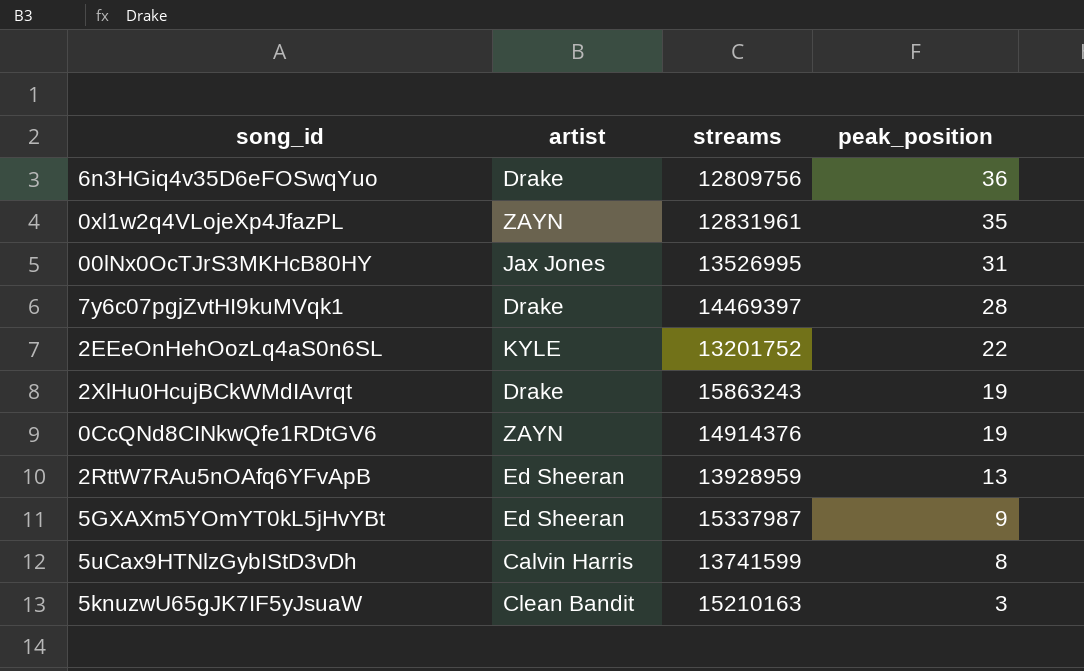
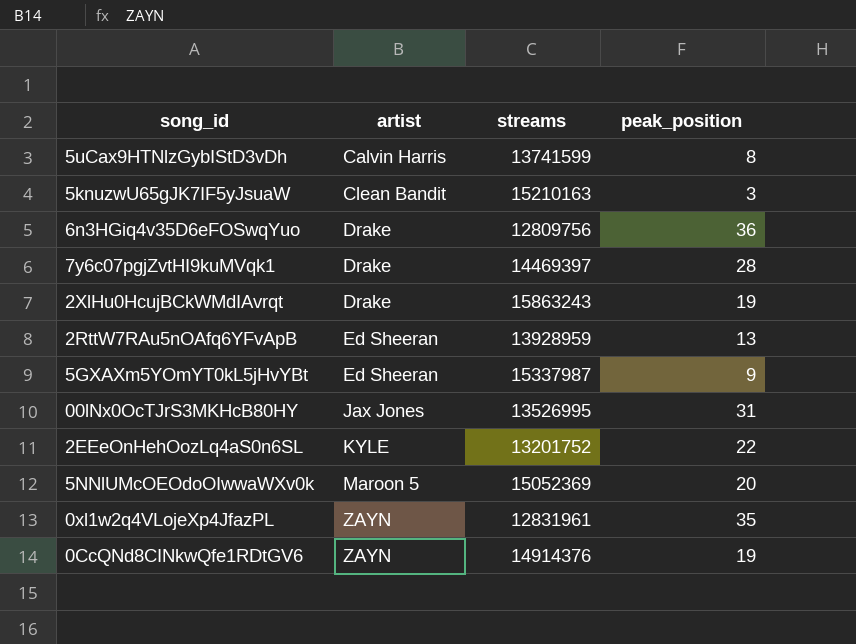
row order: peak_position descending -> artist ascending
row 5NNlUMcOEOdoOIwwaWXv0k: none -> Maroon 5 | 15052369 | 20

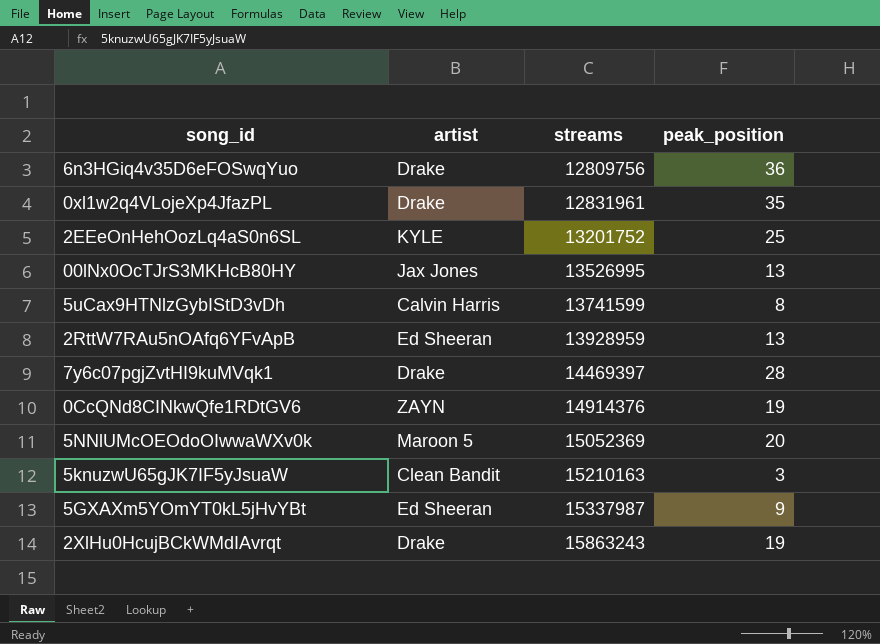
row order: artist ascending -> streams ascending
0xl1w2q4VLojeXp4JfazPL | artist: ZAYN -> Drake
2EEeOnHehOozLq4aS0n6SL | peak_position: 22 -> 25
00lNx0OcTJrS3MKHcB80HY | peak_position: 31 -> 13

